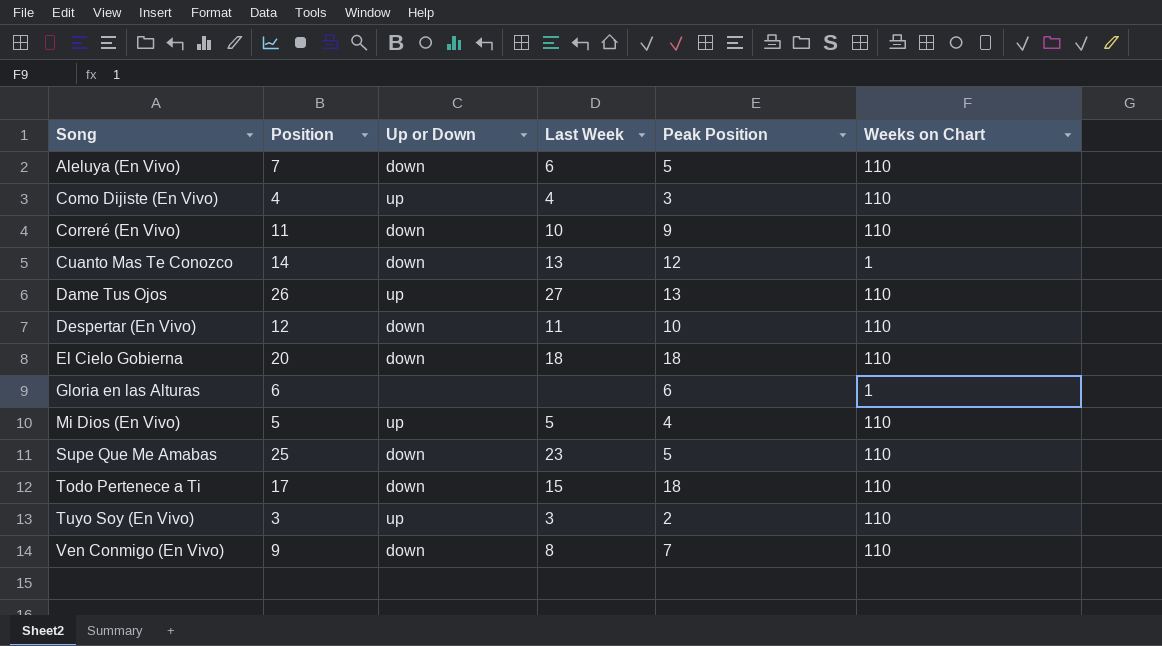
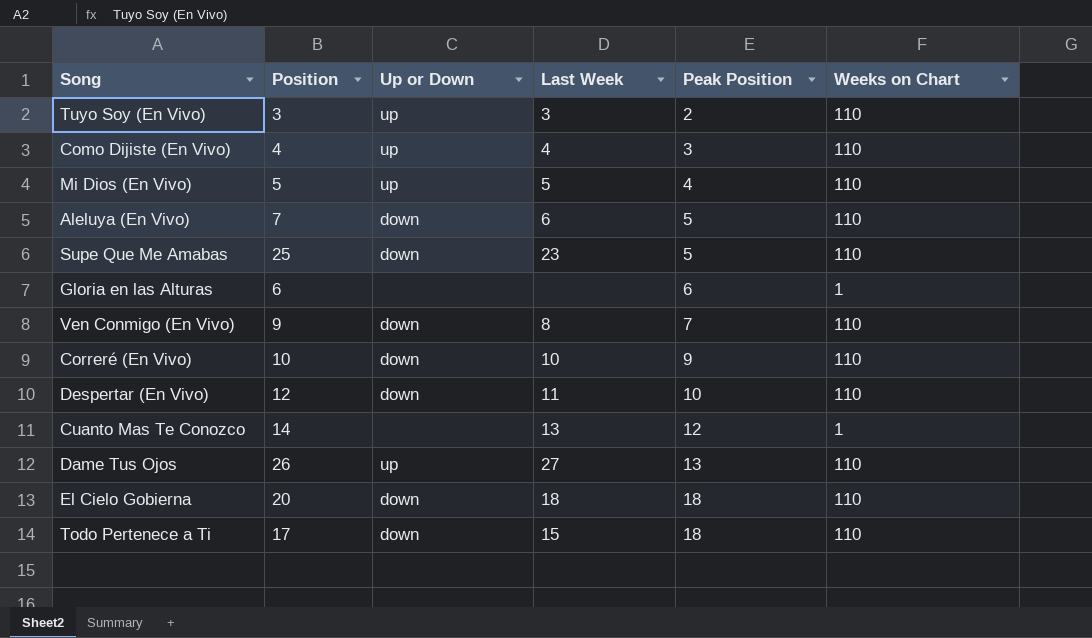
row order: Song ascending -> Peak Position ascending
Correré (En Vivo) | Position: 11 -> 10
Cuanto Mas Te Conozco | Up or Down: down -> none

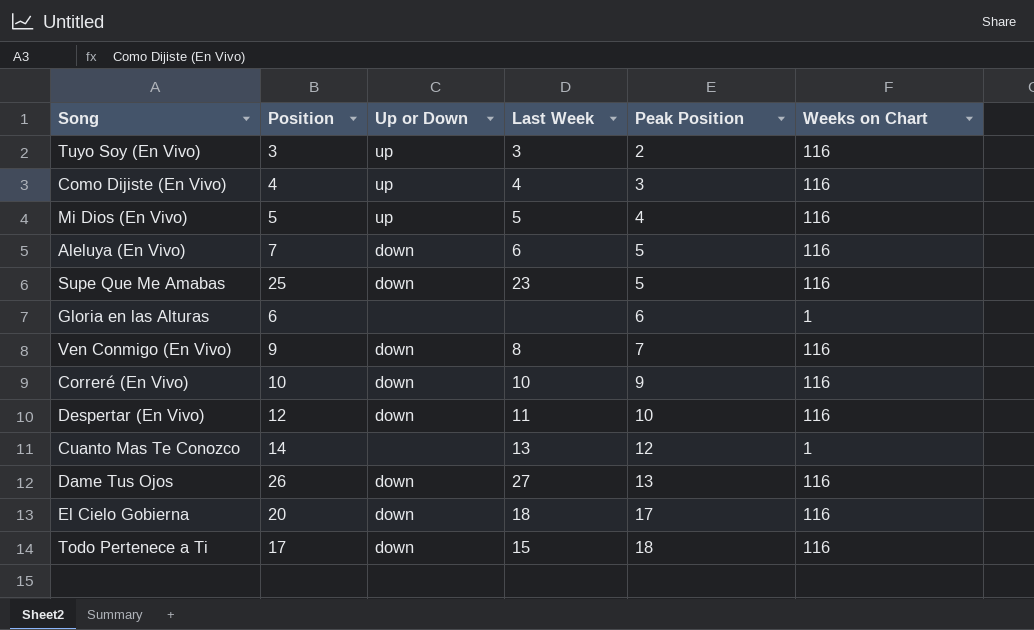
Tuyo Soy (En Vivo) | Weeks on Chart: 110 -> 116
Como Dijiste (En Vivo) | Weeks on Chart: 110 -> 116
Mi Dios (En Vivo) | Weeks on Chart: 110 -> 116
Aleluya (En Vivo) | Weeks on Chart: 110 -> 116
Supe Que Me Amabas | Weeks on Chart: 110 -> 116
Ven Conmigo (En Vivo) | Weeks on Chart: 110 -> 116
Correré (En Vivo) | Weeks on Chart: 110 -> 116
Despertar (En Vivo) | Weeks on Chart: 110 -> 116
Dame Tus Ojos | Up or Down: up -> down
Dame Tus Ojos | Weeks on Chart: 110 -> 116
El Cielo Gobierna | Peak Position: 18 -> 17
El Cielo Gobierna | Weeks on Chart: 110 -> 116
Todo Pertenece a Ti | Weeks on Chart: 110 -> 116

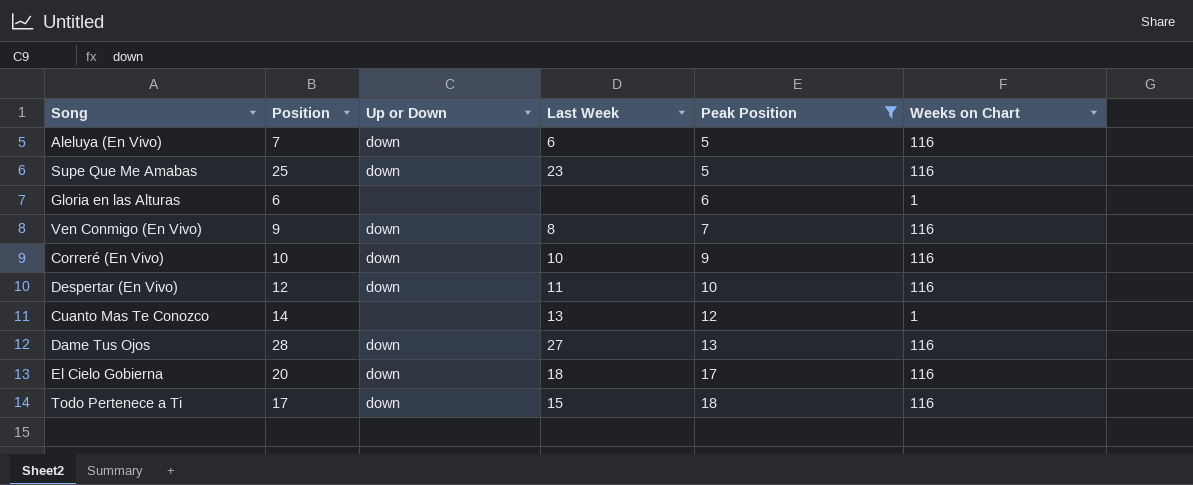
filter: none -> Peak Position >= 5
Dame Tus Ojos | Position: 26 -> 28

